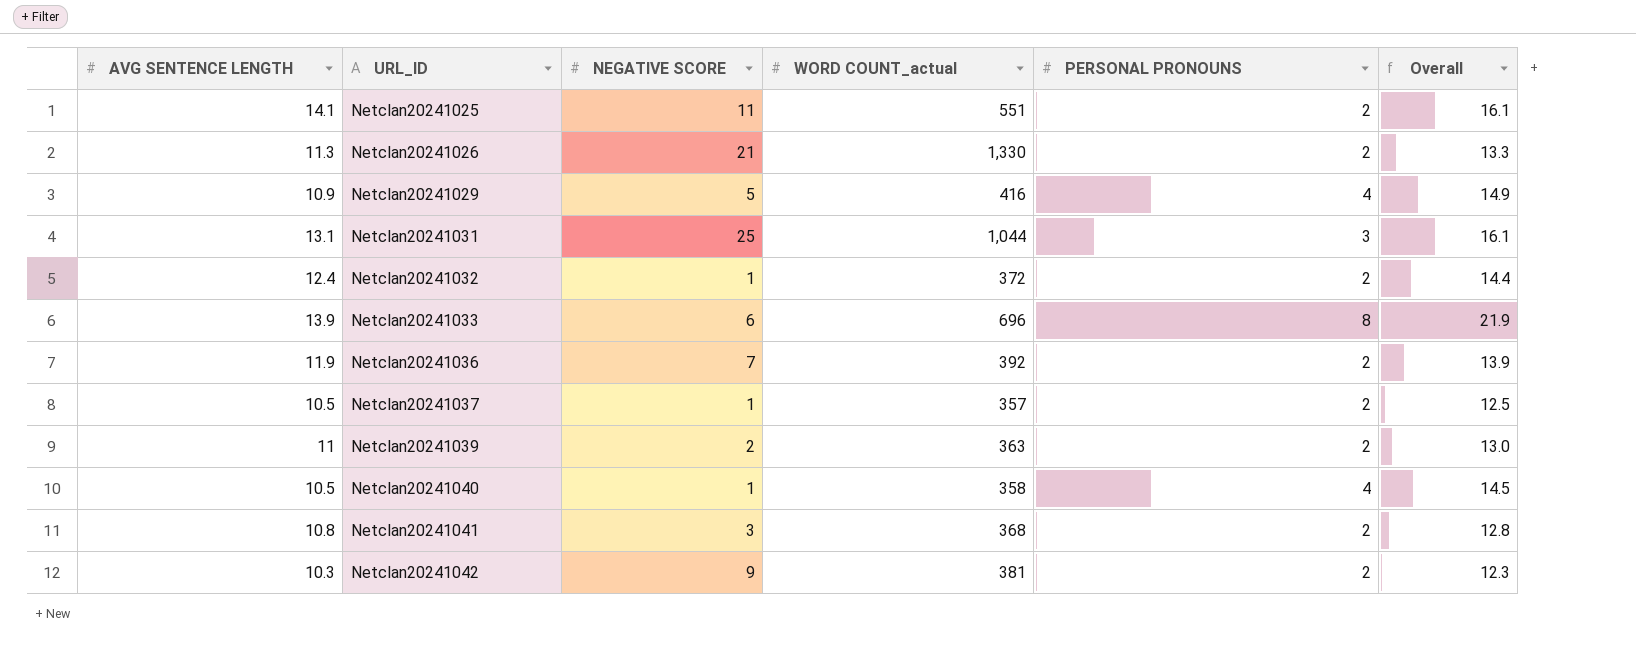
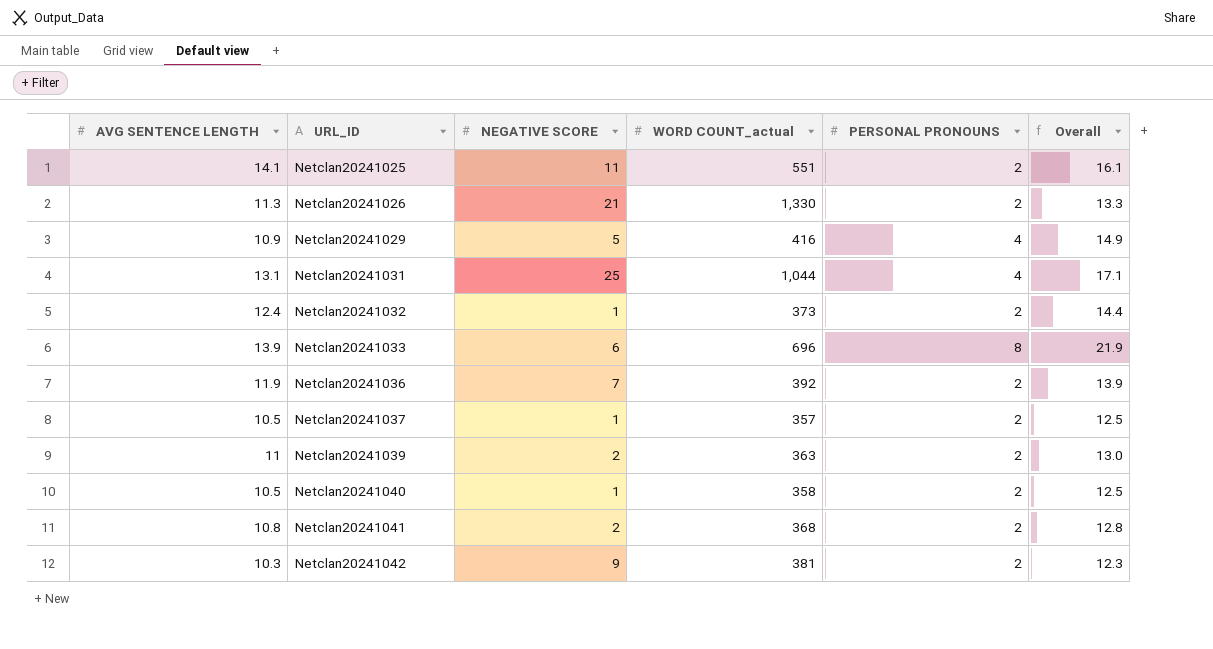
Netclan20241031 | PERSONAL PRONOUNS: 3 -> 4
Netclan20241031 | Overall: 16.1 -> 17.1
Netclan20241032 | WORD COUNT_actual: 372 -> 373
Netclan20241040 | PERSONAL PRONOUNS: 4 -> 2
Netclan20241040 | Overall: 14.5 -> 12.5
Netclan20241041 | NEGATIVE SCORE: 3 -> 2

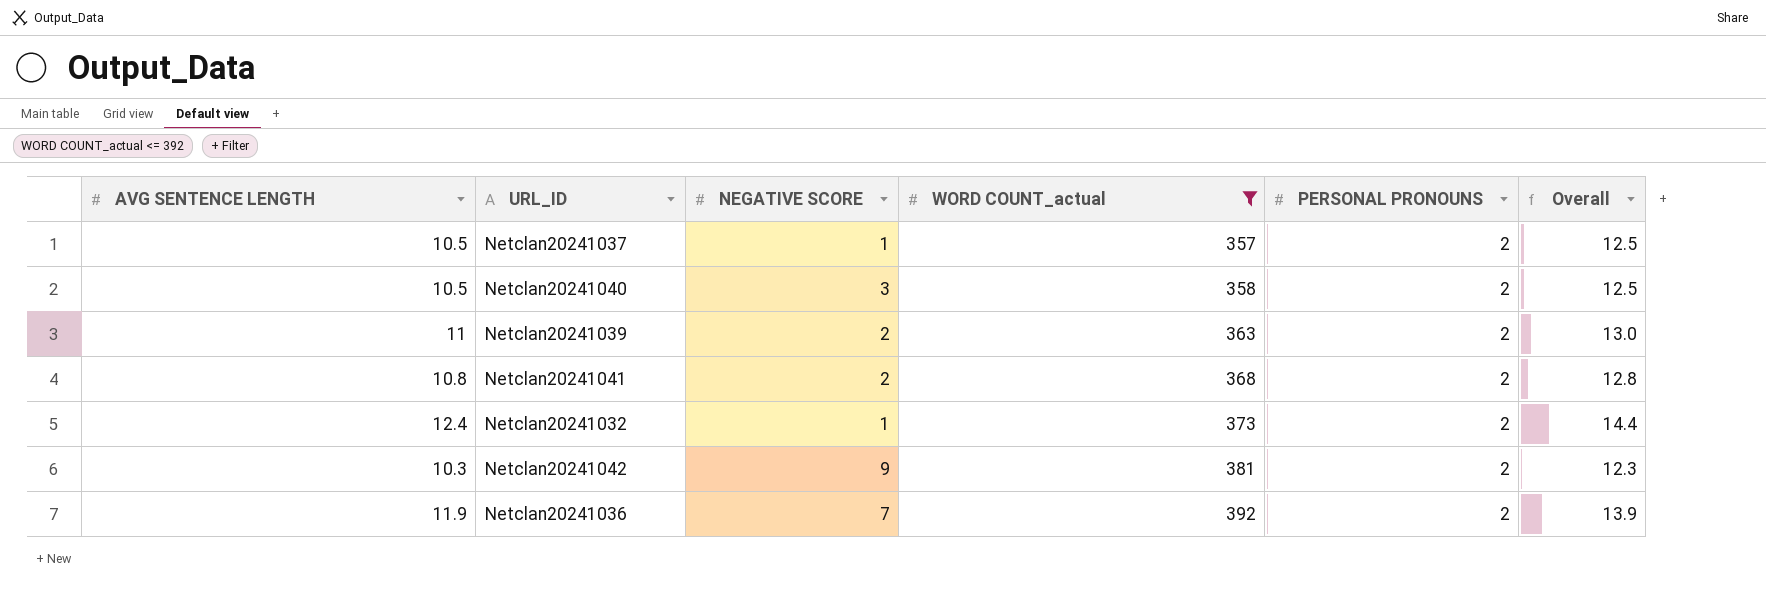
filter: none -> WORD COUNT_actual <= 392
row order: URL_ID ascending -> WORD COUNT_actual ascending
Netclan20241040 | NEGATIVE SCORE: 1 -> 3

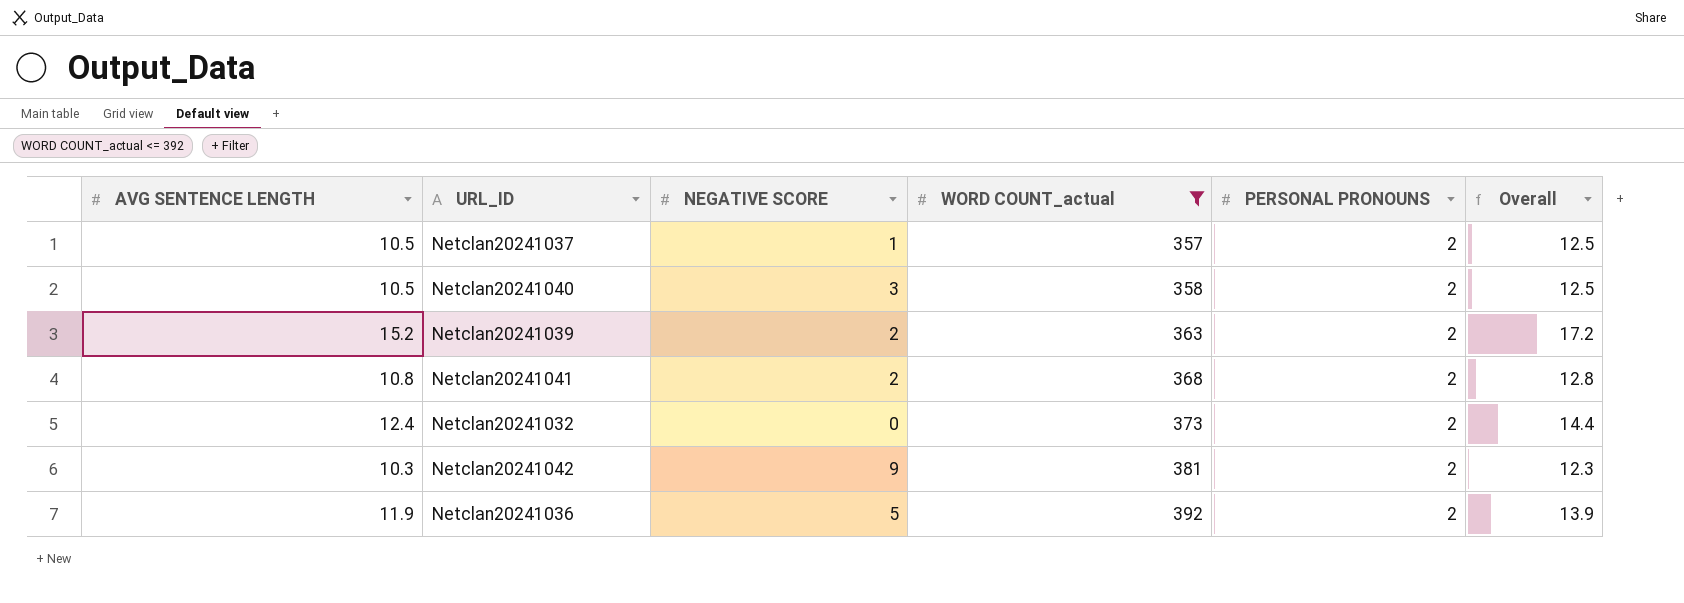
Netclan20241039 | AVG SENTENCE LENGTH: 11 -> 15.2
Netclan20241039 | Overall: 13.0 -> 17.2
Netclan20241032 | NEGATIVE SCORE: 1 -> 0
Netclan20241036 | NEGATIVE SCORE: 7 -> 5

